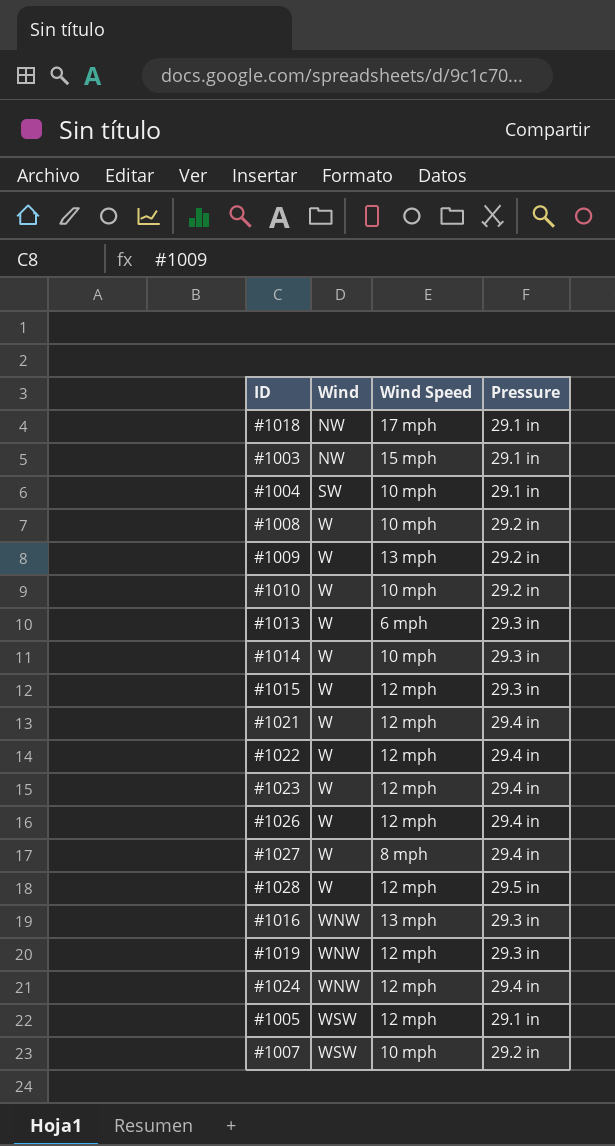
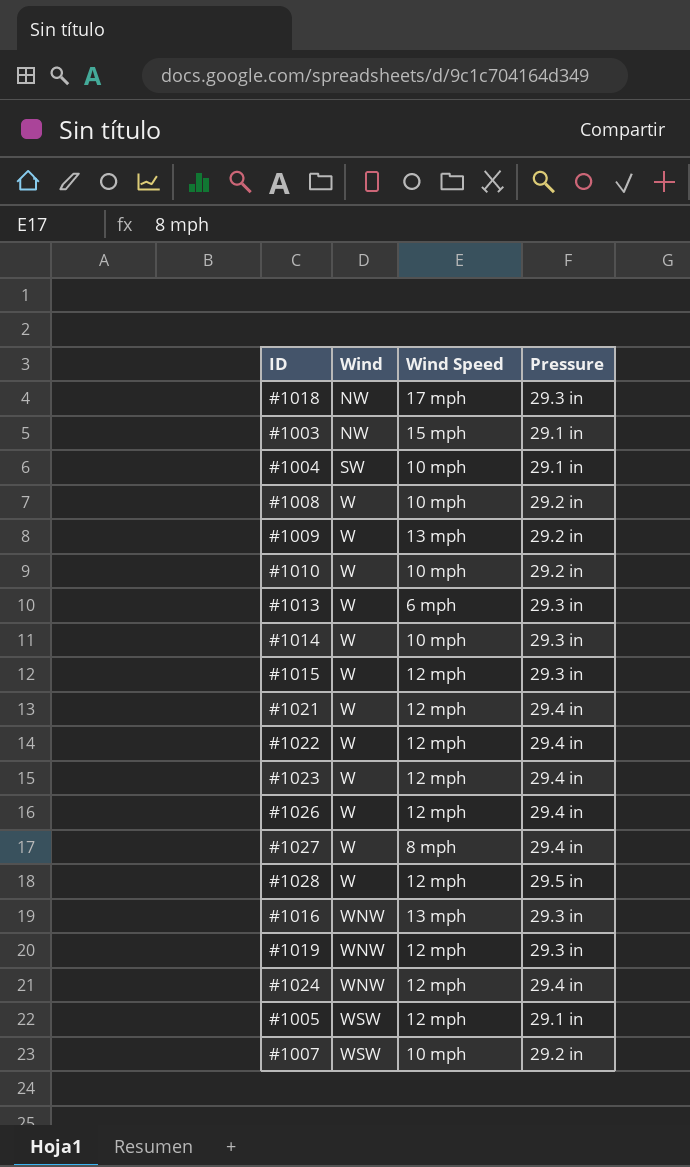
#1018 | Pressure: 29.1 in -> 29.3 in

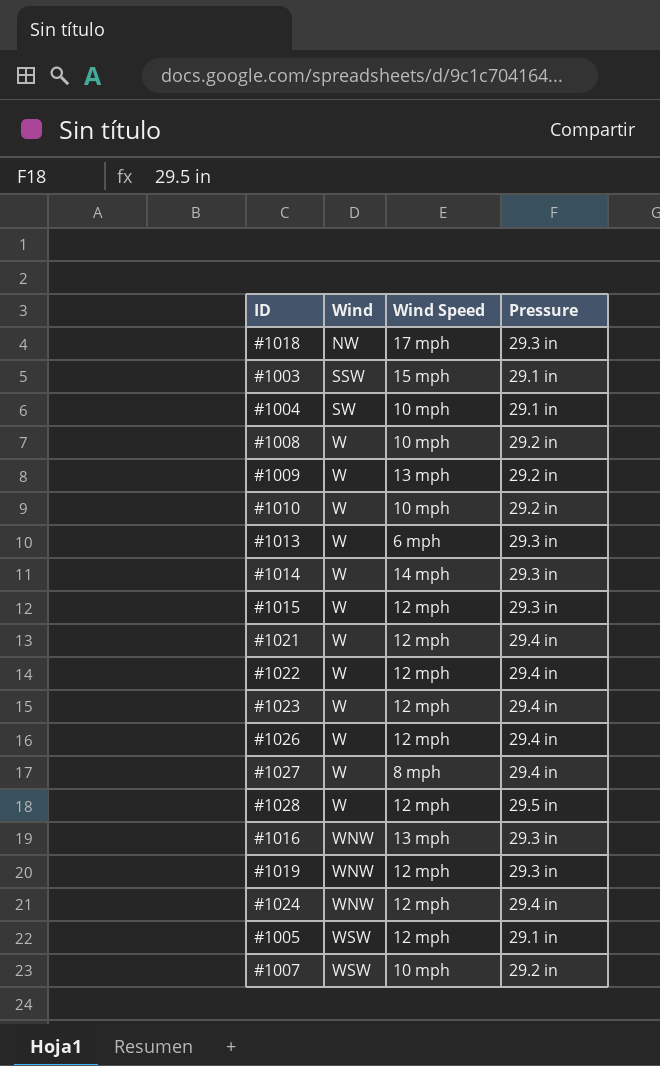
#1003 | Wind: NW -> SSW
#1014 | Wind Speed: 10 mph -> 14 mph

